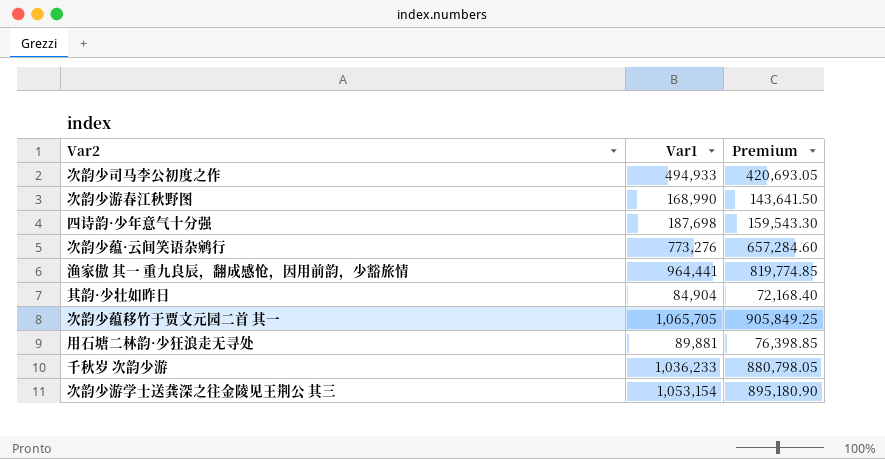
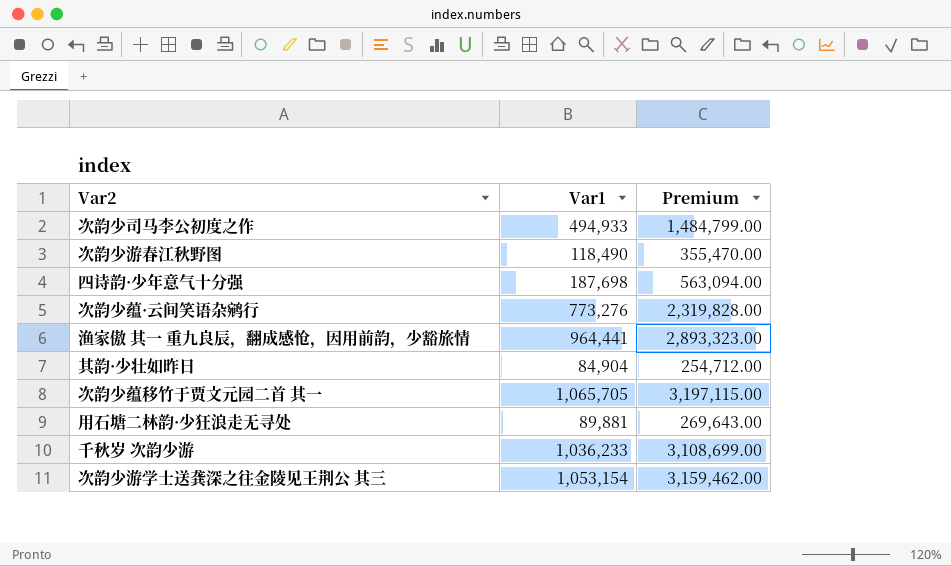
column Premium | formula: [Var1] * 0.85 -> [Var1] * 3
次韵少游春江秋野图 | Var1: 168,990 -> 118,490

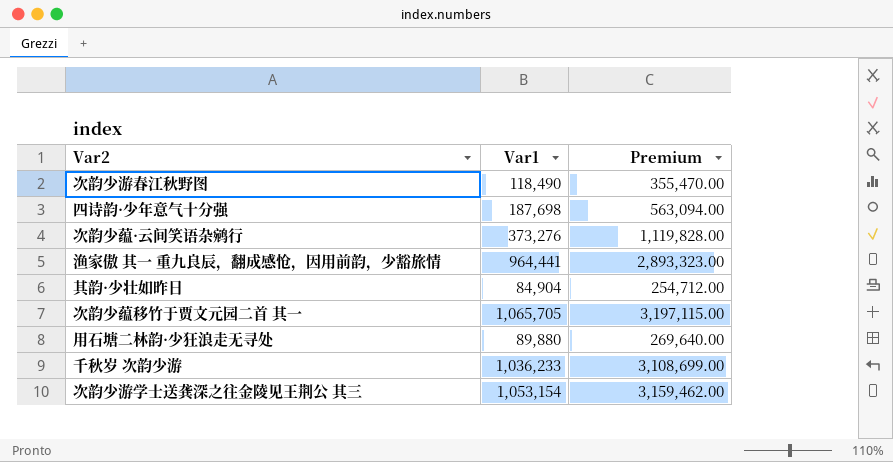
row 次韵少司马李公初度之作: 494,933 | 1,484,799.00 -> none
次韵少蕴·云间笑语杂鹓行 | Var1: 773,276 -> 373,276
次韵少蕴·云间笑语杂鹓行 | Premium: 2,319,828.00 -> 1,119,828.00
用石塘二林韵·少狂浪走无寻处 | Var1: 89,881 -> 89,880
用石塘二林韵·少狂浪走无寻处 | Premium: 269,643.00 -> 269,640.00

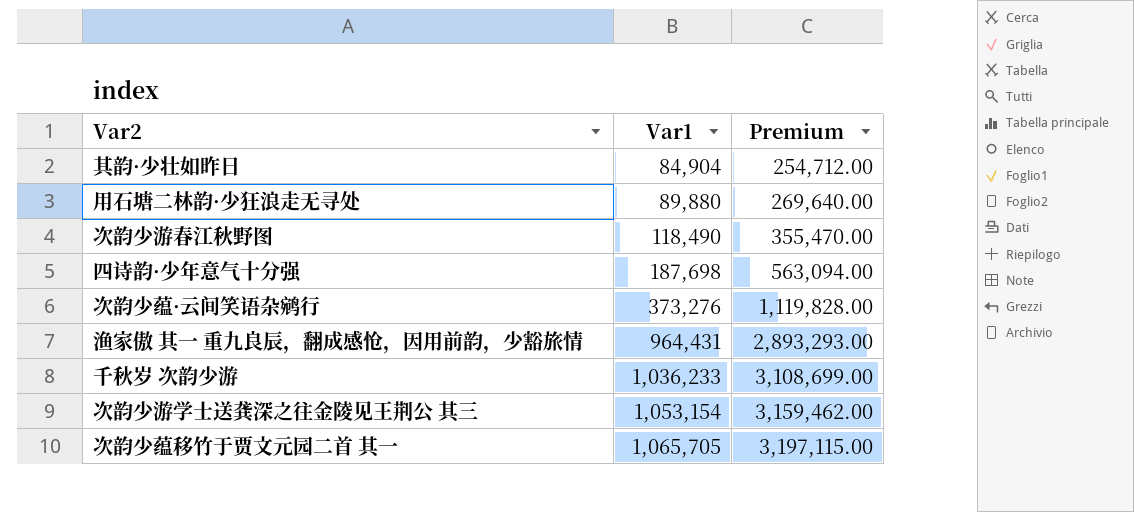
row order: none -> Var1 ascending
渔家傲 其一 重九良辰，翻成感怆，因用前韵，少豁旅情 | Var1: 964,441 -> 964,431
渔家傲 其一 重九良辰，翻成感怆，因用前韵，少豁旅情 | Premium: 2,893,323.00 -> 2,893,293.00

